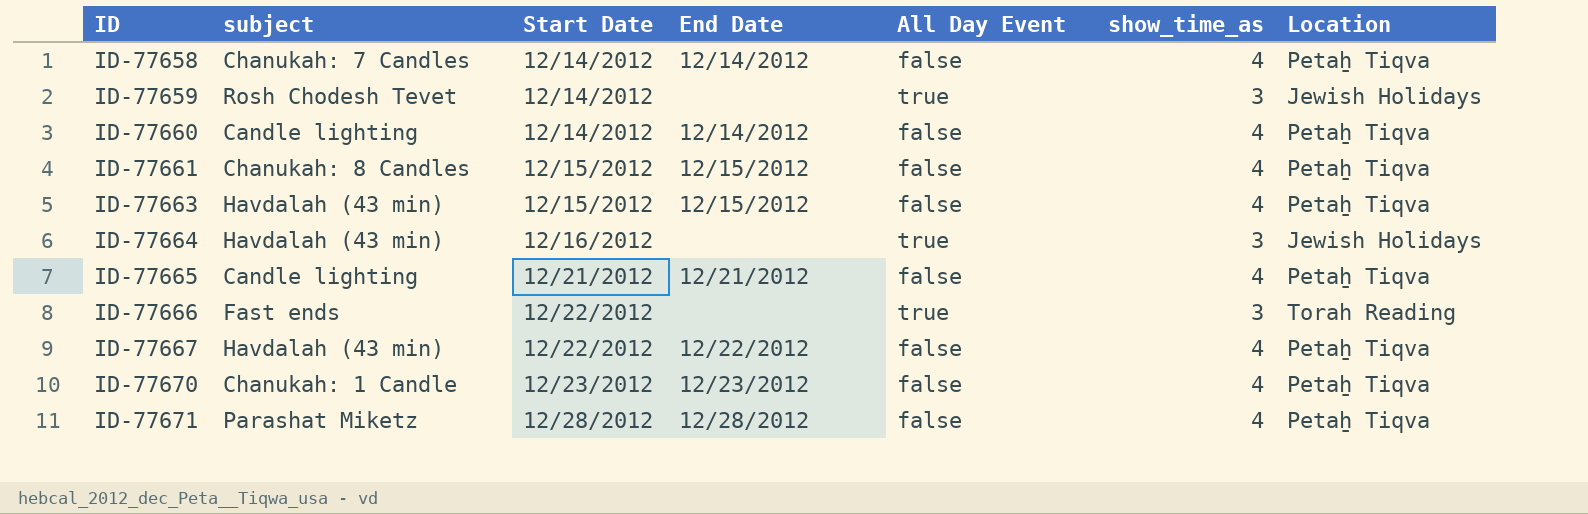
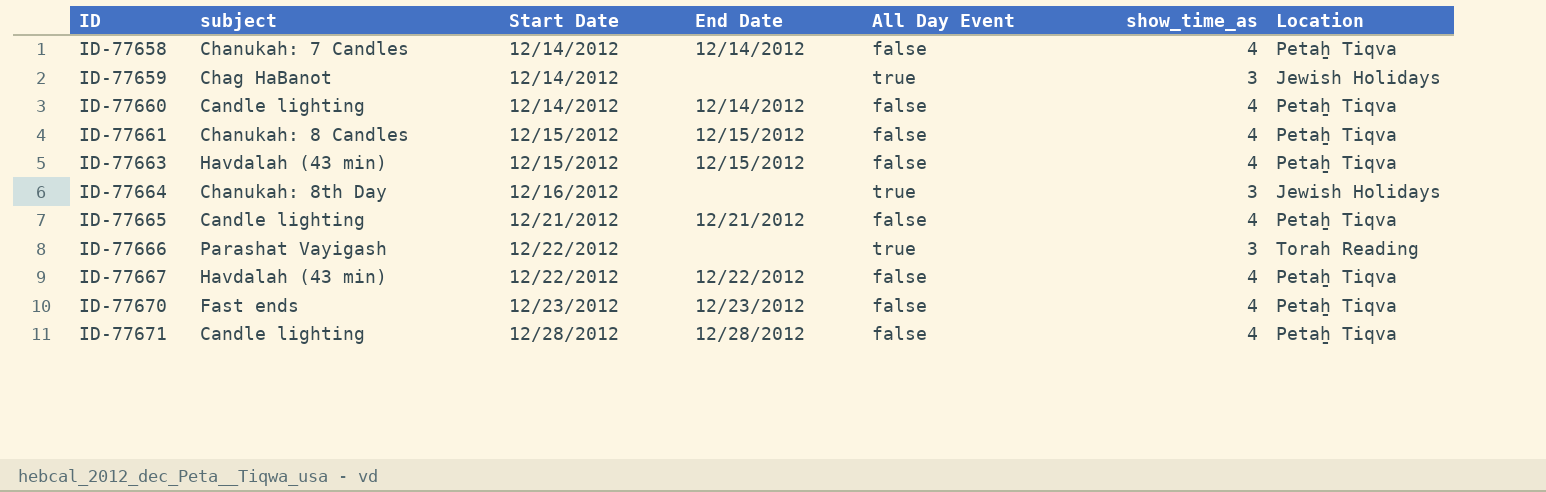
ID-77659 | subject: Rosh Chodesh Tevet -> Chag HaBanot
ID-77664 | subject: Havdalah (43 min) -> Chanukah: 8th Day
ID-77666 | subject: Fast ends -> Parashat Vayigash
ID-77670 | subject: Chanukah: 1 Candle -> Fast ends
ID-77671 | subject: Parashat Miketz -> Candle lighting

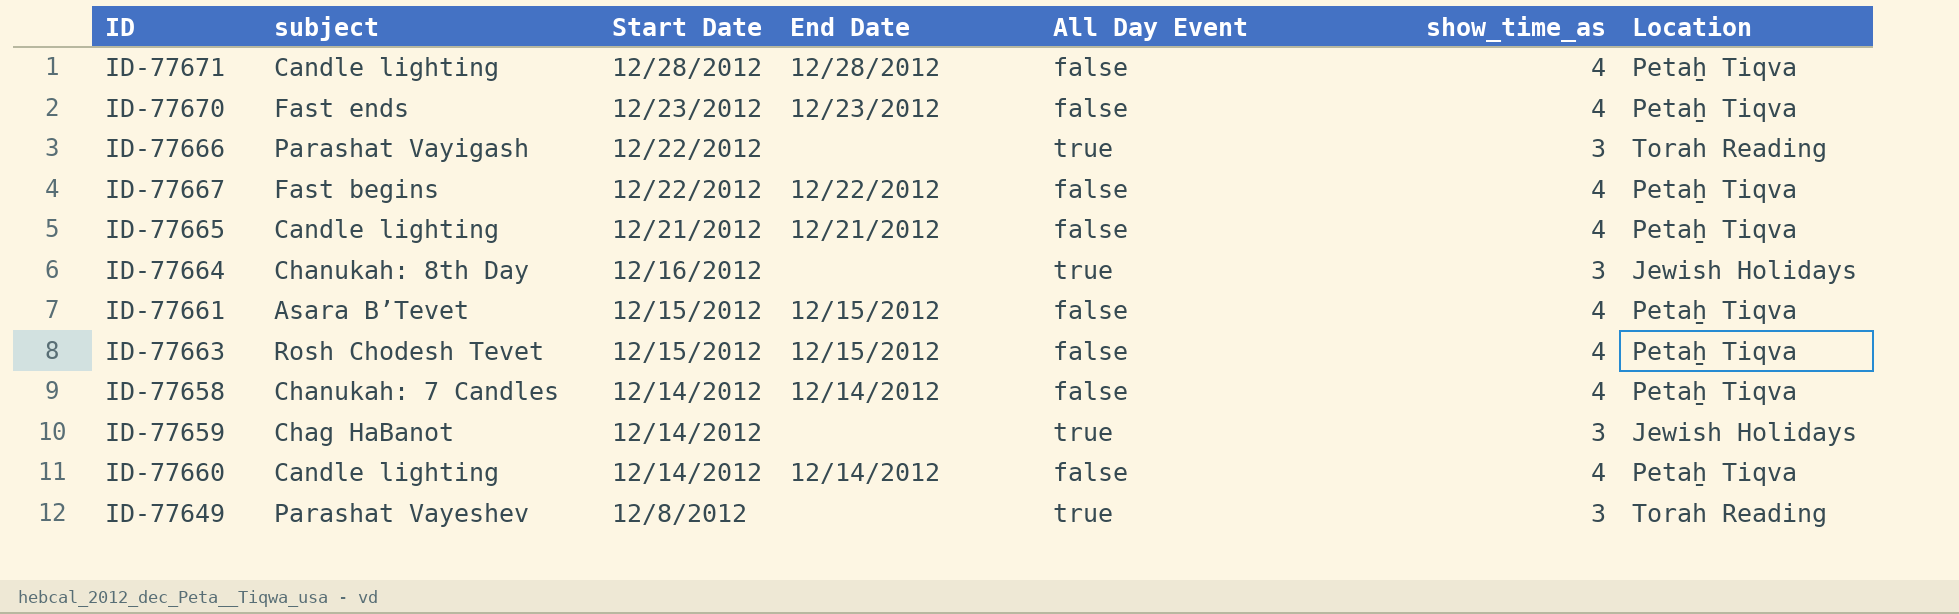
row order: ID ascending -> Start Date descending
ID-77667 | subject: Havdalah (43 min) -> Fast begins
ID-77661 | subject: Chanukah: 8 Candles -> Asara B’Tevet
ID-77663 | subject: Havdalah (43 min) -> Rosh Chodesh Tevet
row ID-77649: none -> Parashat Vayeshev | 12/8/2012 | none | true | 3 | Torah Reading

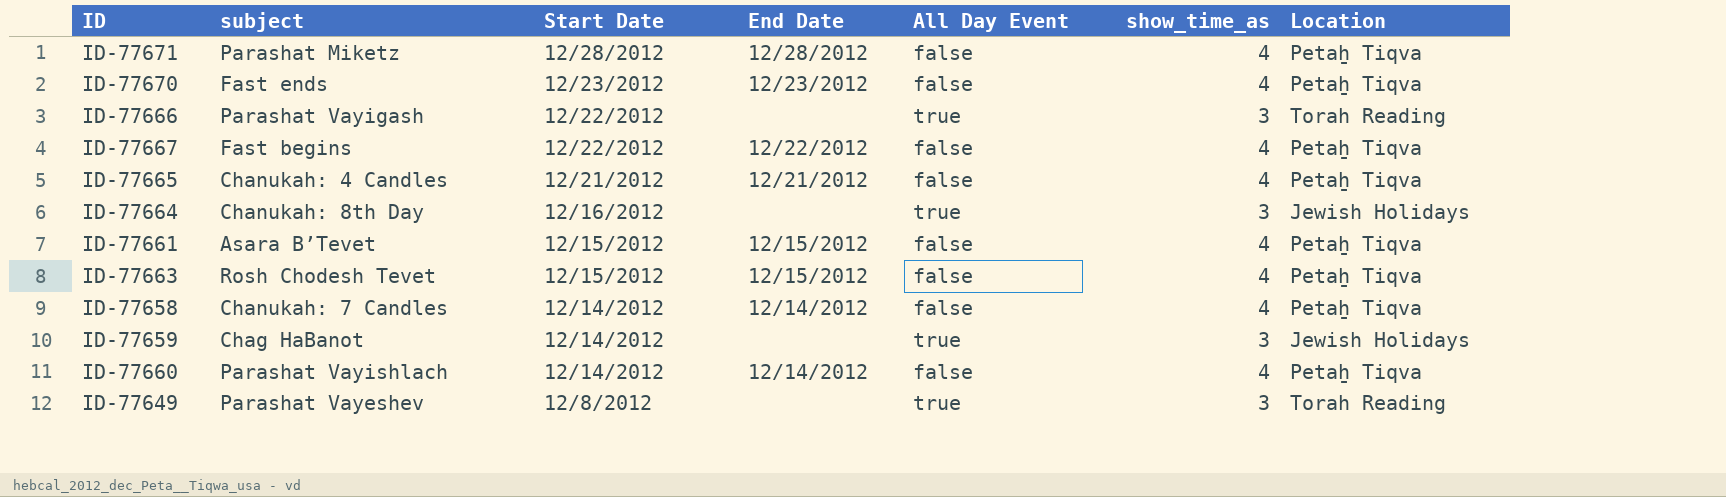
ID-77671 | subject: Candle lighting -> Parashat Miketz
ID-77665 | subject: Candle lighting -> Chanukah: 4 Candles
ID-77660 | subject: Candle lighting -> Parashat Vayishlach

